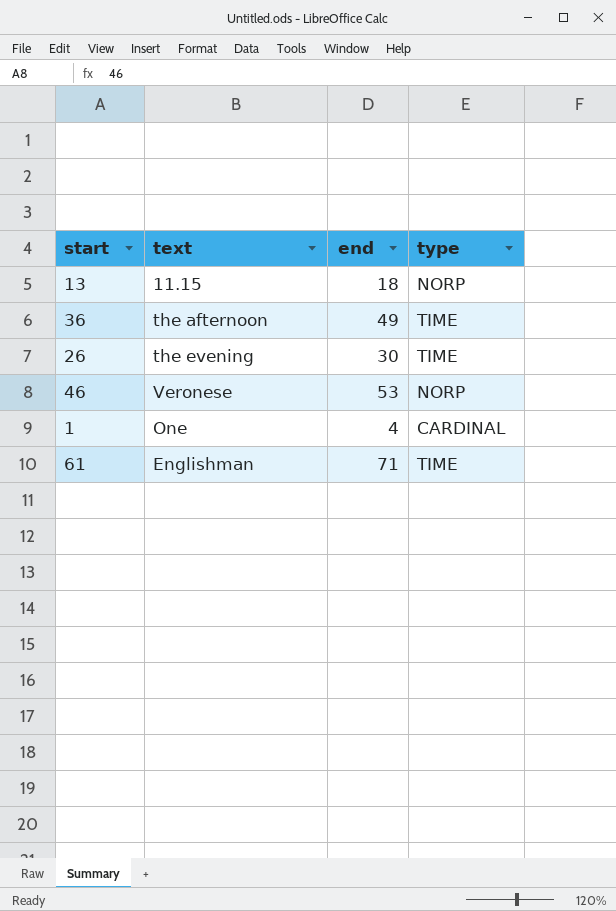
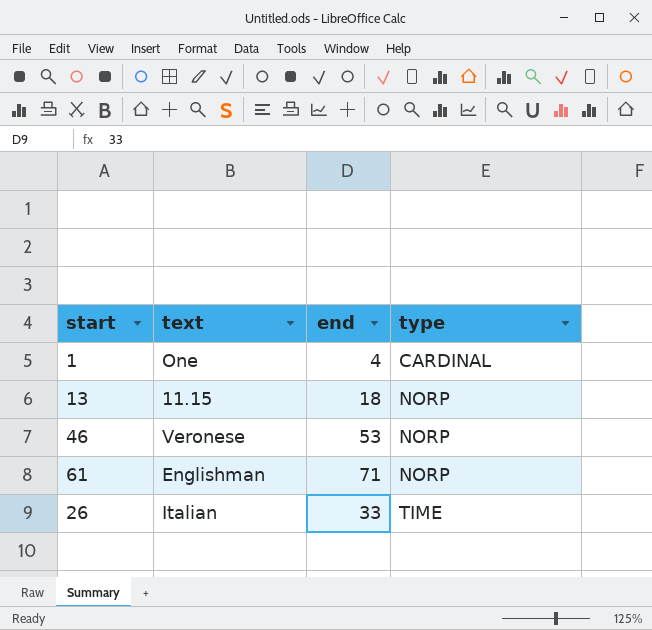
row order: none -> type ascending
row 36: the afternoon | 49 | TIME -> none
61 | type: TIME -> NORP
26 | text: the evening -> Italian
26 | end: 30 -> 33

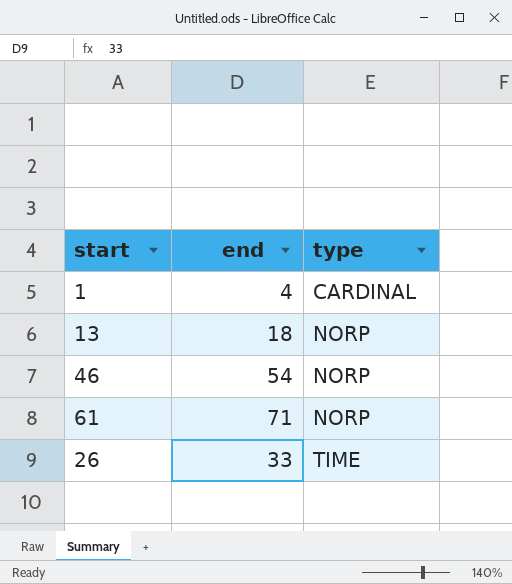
column text | position: 2 -> none
46 | end: 53 -> 54

